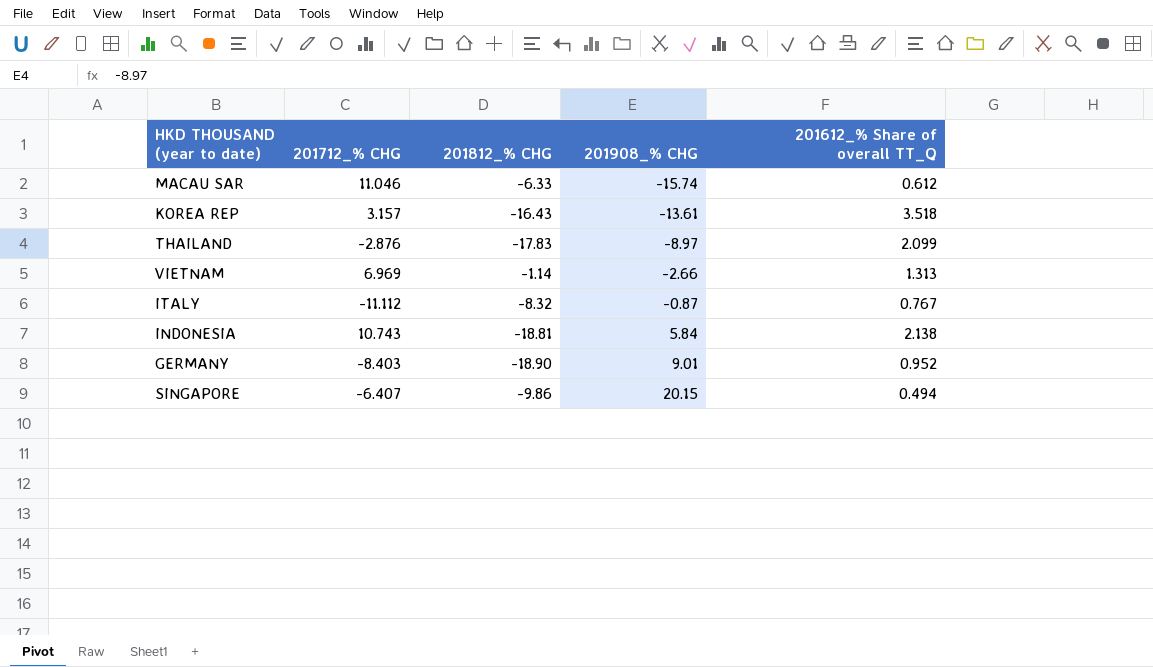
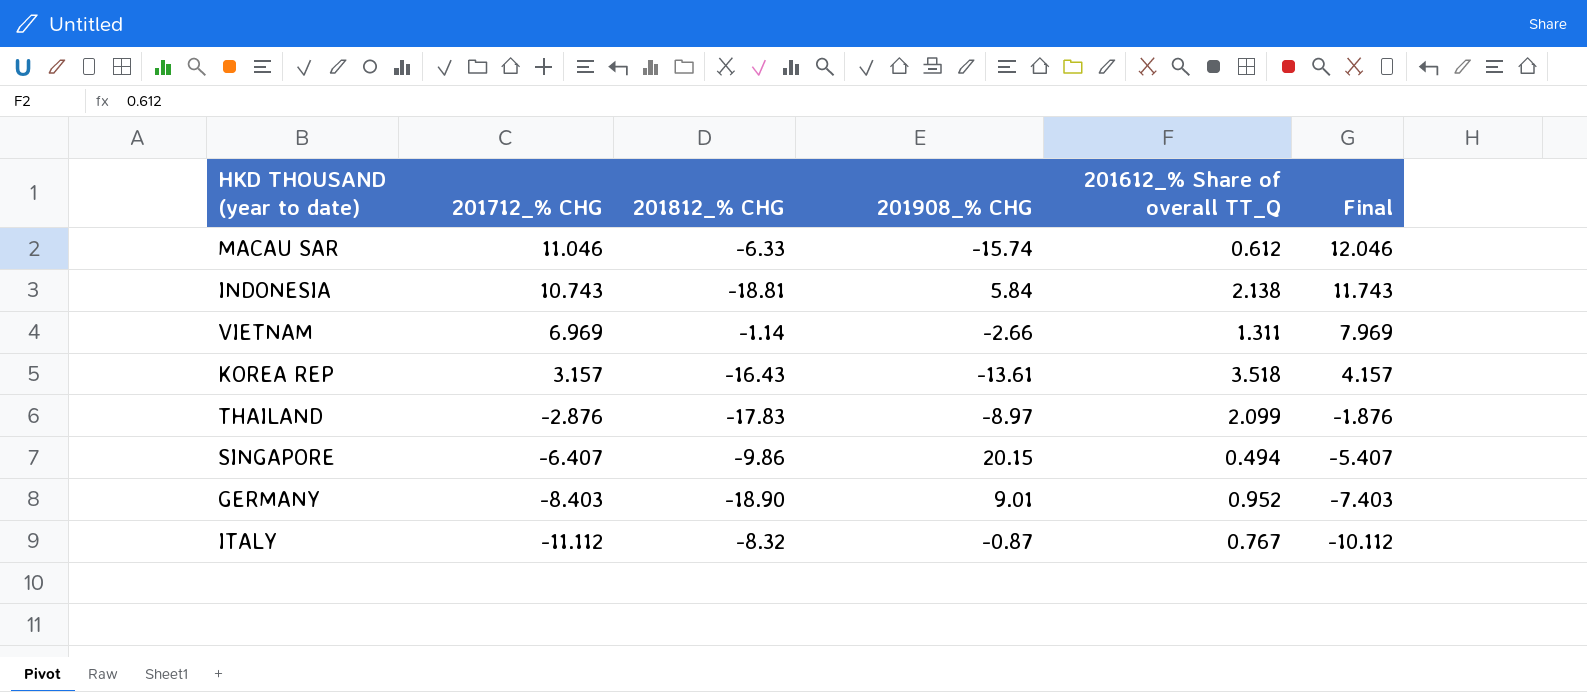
row order: 201908_% CHG ascending -> 201712_% CHG descending
column Final | formula: none -> [201712_% CHG] + 1
VIETNAM | 201612_% Share of overall TT_Q: 1.313 -> 1.311

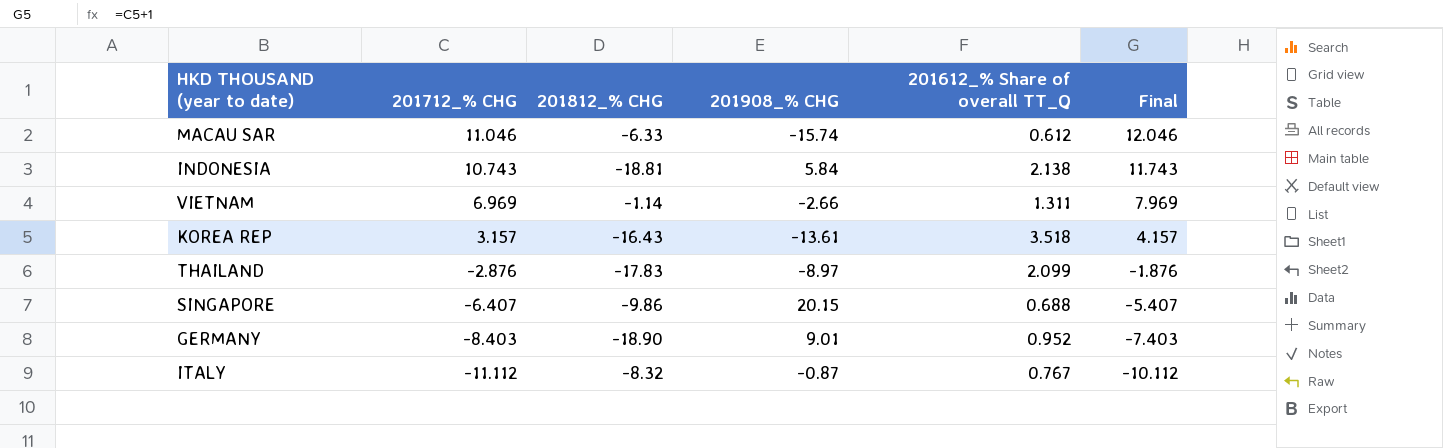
SINGAPORE | 201612_% Share of overall TT_Q: 0.494 -> 0.688

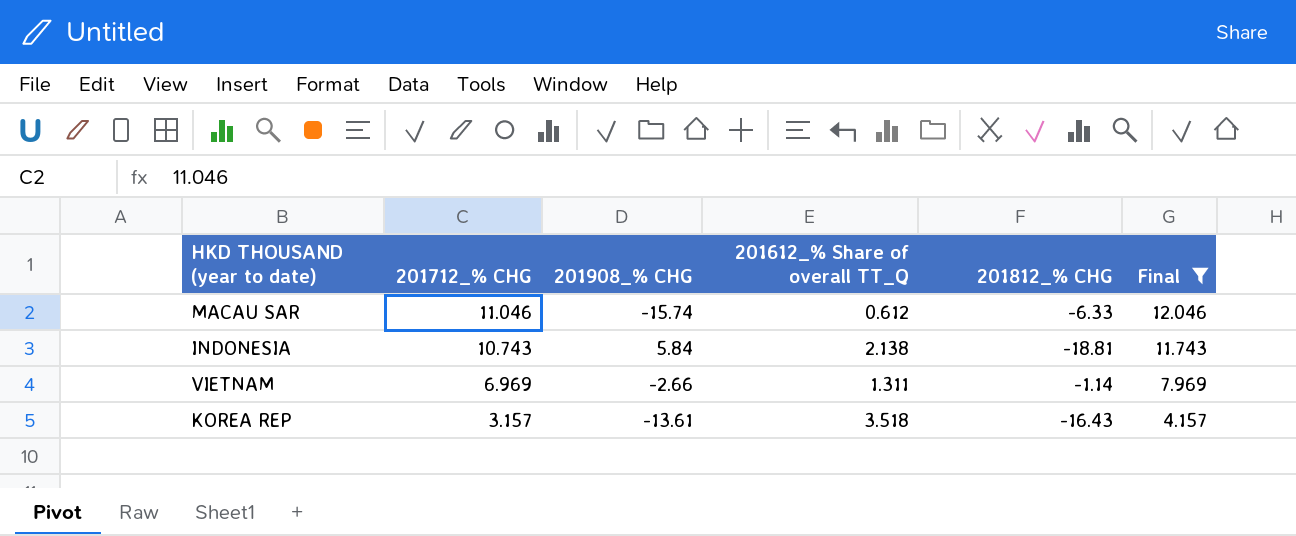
filter: none -> Final >= 4.157
column 201812_% CHG | position: 3 -> 5

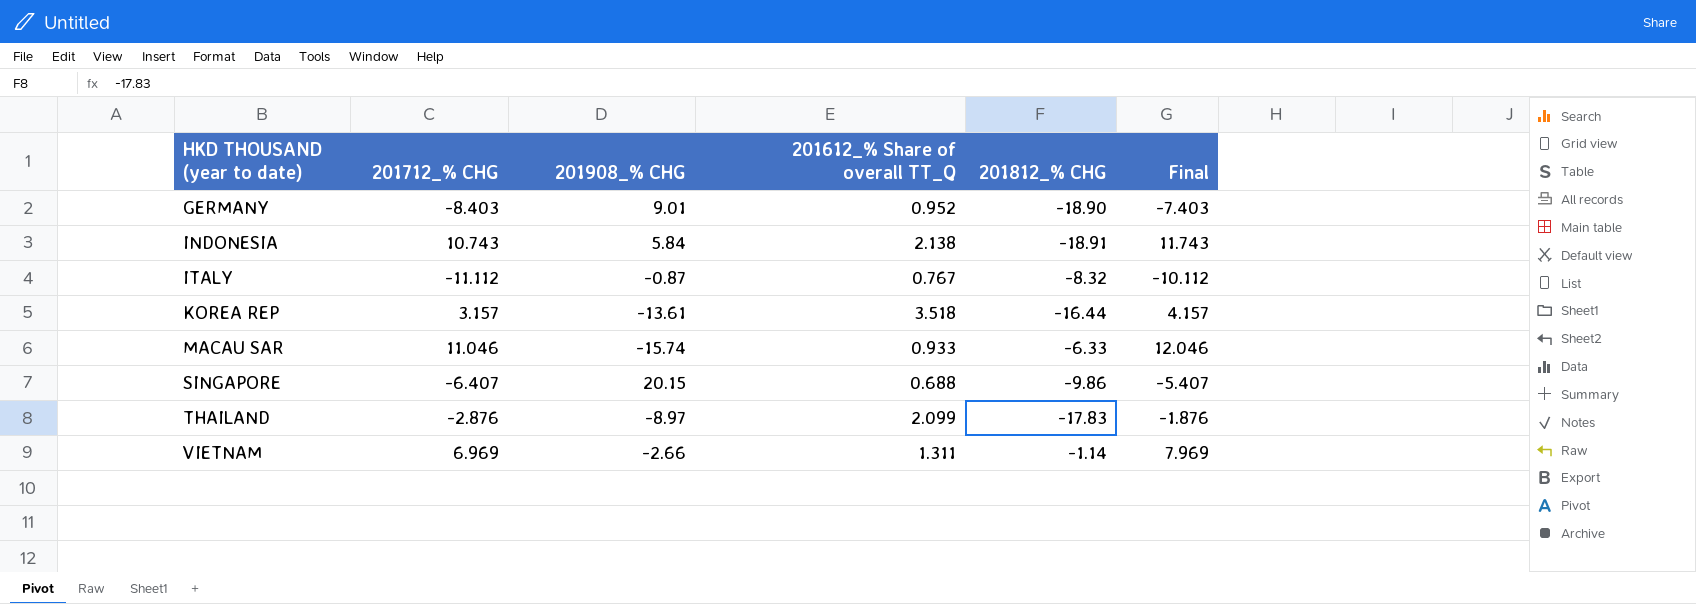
filter: Final >= 4.157 -> none
row order: 201712_% CHG descending -> HKD THOUSAND (year to date) ascending
INDONESIA | 201812_% CHG: -18.81 -> -18.91
KOREA REP | 201812_% CHG: -16.43 -> -16.44
MACAU SAR | 201612_% Share of overall TT_Q: 0.612 -> 0.933

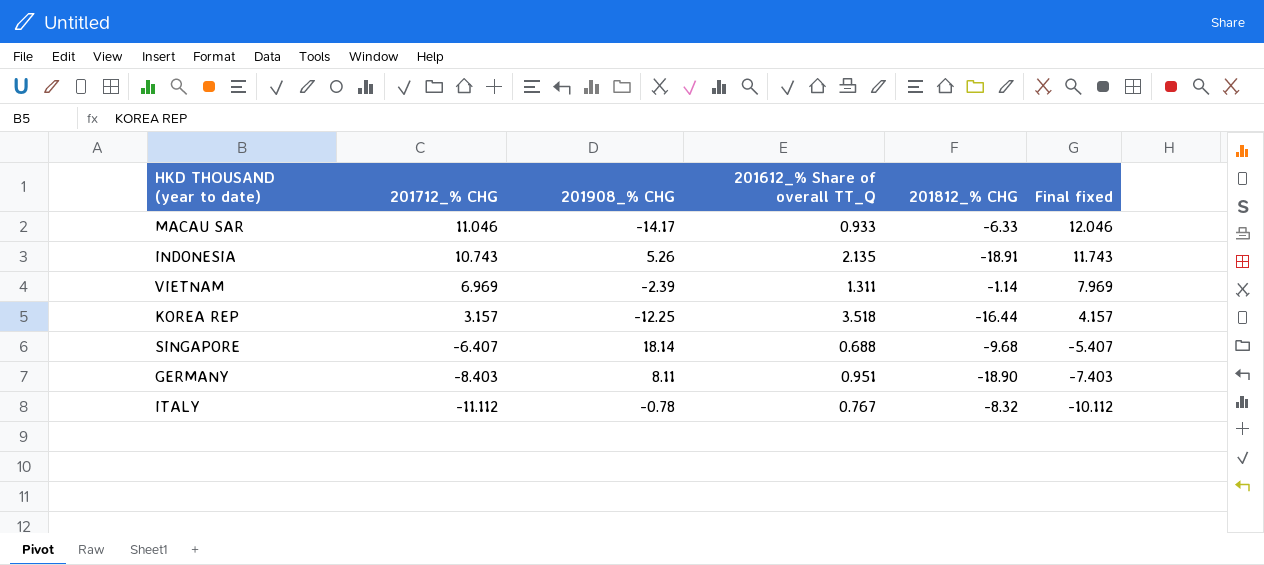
row order: HKD THOUSAND (year to date) ascending -> 201712_% CHG descending
column name: Final -> Final fixed
row THAILAND: -2.876 | -8.97 | 2.099 | -17.83 | -1.876 -> none
MACAU SAR | 201908_% CHG: -15.74 -> -14.17
INDONESIA | 201908_% CHG: 5.84 -> 5.26
INDONESIA | 201612_% Share of overall TT_Q: 2.138 -> 2.135
VIETNAM | 201908_% CHG: -2.66 -> -2.39
KOREA REP | 201908_% CHG: -13.61 -> -12.25
SINGAPORE | 201908_% CHG: 20.15 -> 18.14
SINGAPORE | 201812_% CHG: -9.86 -> -9.68
GERMANY | 201908_% CHG: 9.01 -> 8.11
GERMANY | 201612_% Share of overall TT_Q: 0.952 -> 0.951
ITALY | 201908_% CHG: -0.87 -> -0.78

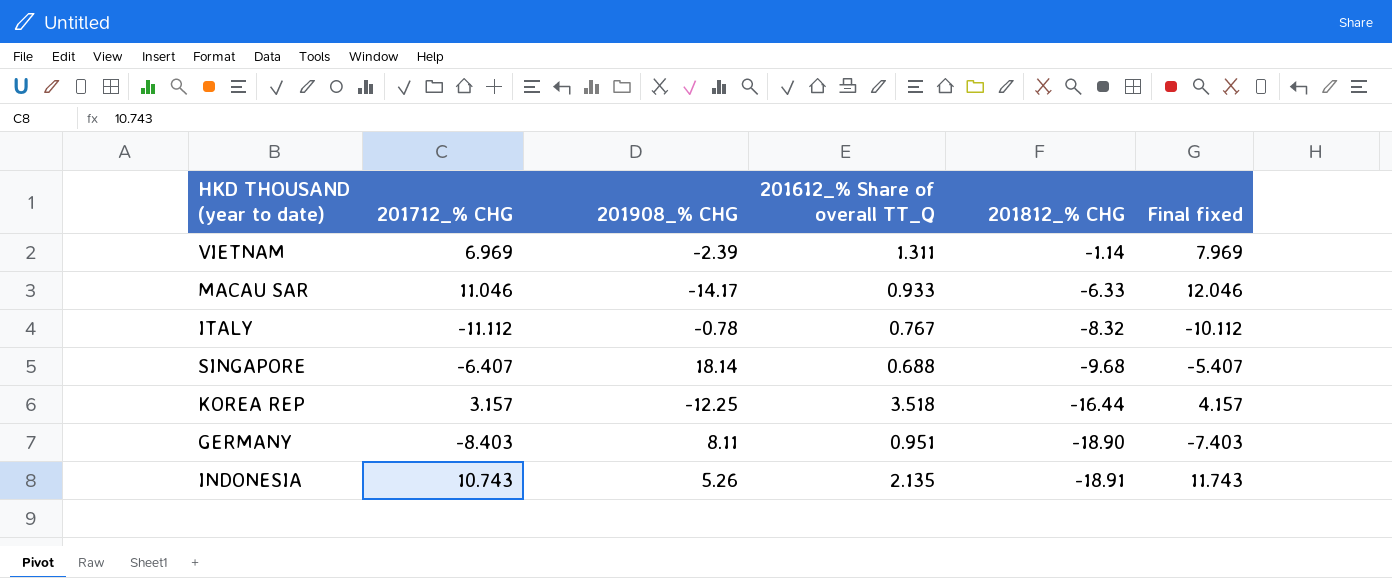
row order: 201712_% CHG descending -> 201812_% CHG descending

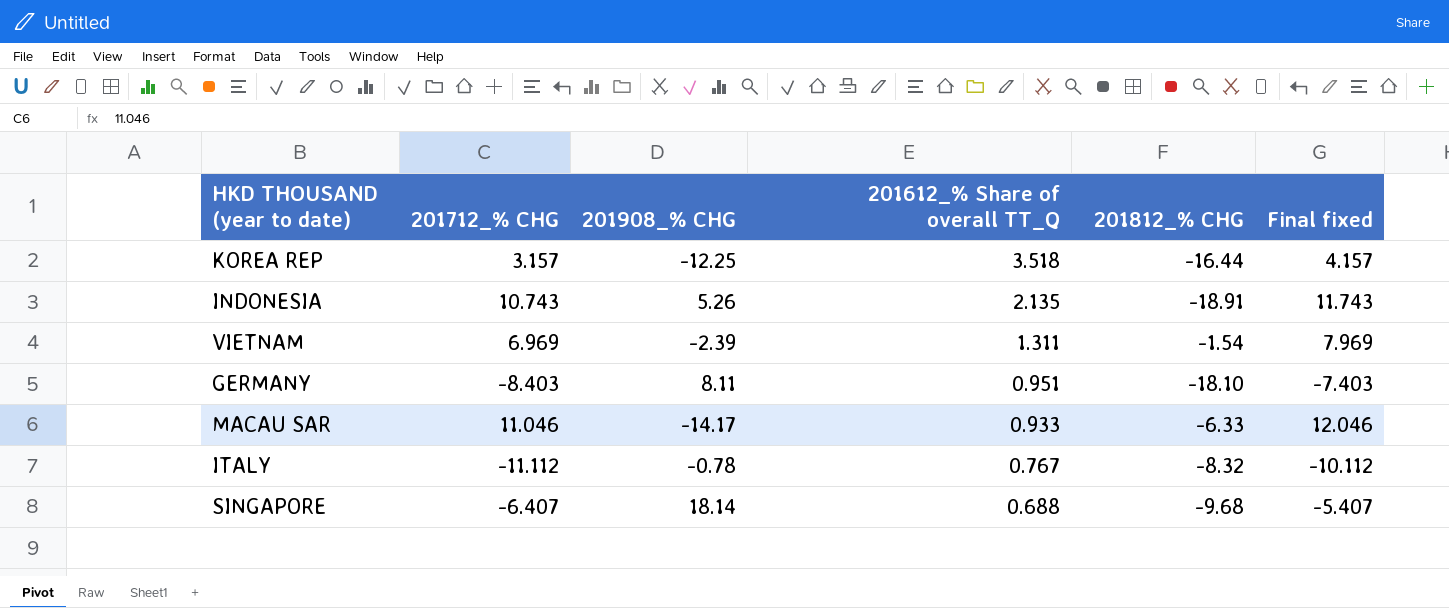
row order: 201812_% CHG descending -> 201612_% Share of overall TT_Q descending
VIETNAM | 201812_% CHG: -1.14 -> -1.54
GERMANY | 201812_% CHG: -18.90 -> -18.10

